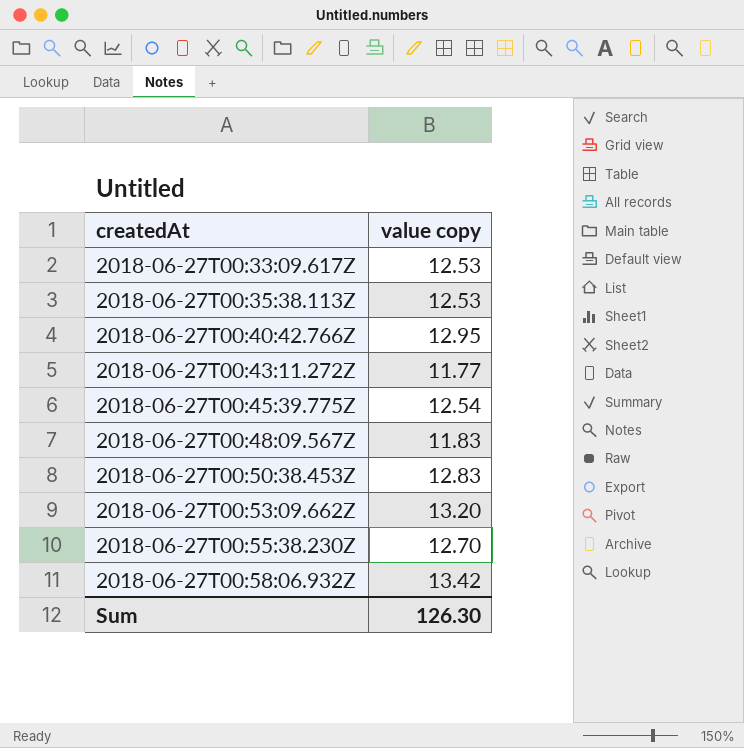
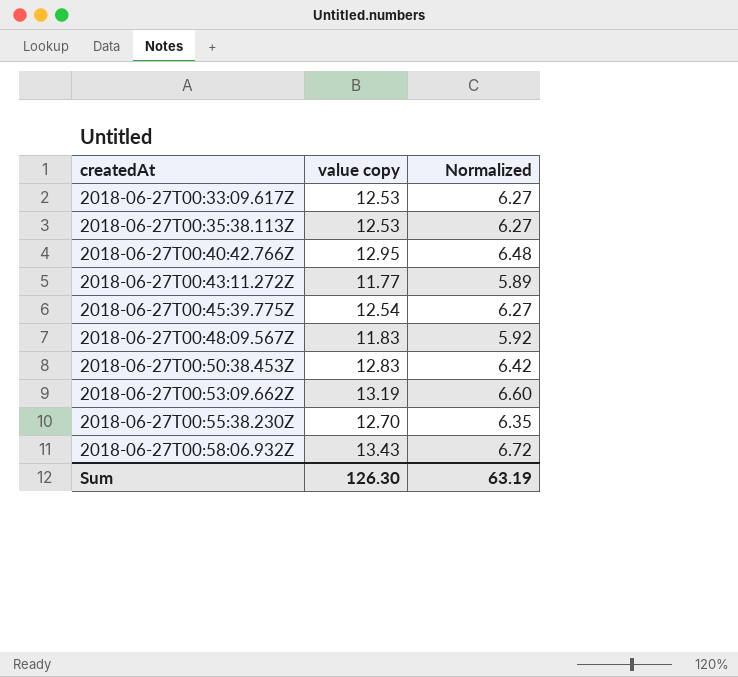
column Normalized | formula: none -> [value copy] * 0.5
2018-06-27T00:53:09.662Z | value copy: 13.20 -> 13.19
2018-06-27T00:58:06.932Z | value copy: 13.42 -> 13.43

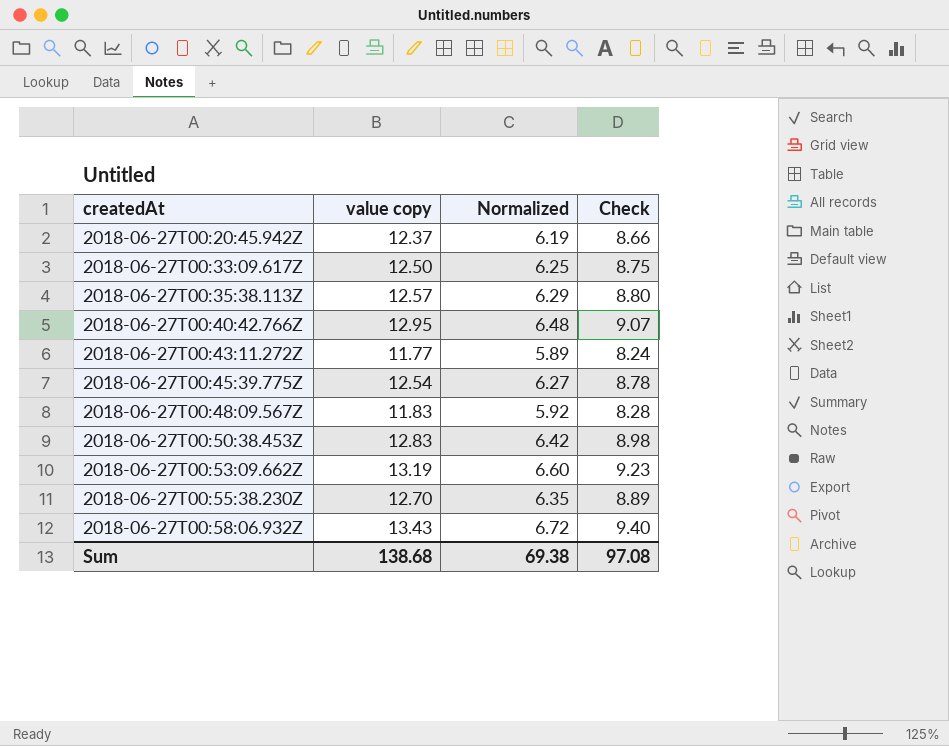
column Check | formula: none -> [value copy] * 0.7
row 2018-06-27T00:20:45.942Z: none -> 12.37 | 6.19 | 8.66
2018-06-27T00:33:09.617Z | value copy: 12.53 -> 12.50
2018-06-27T00:33:09.617Z | Normalized: 6.27 -> 6.25
2018-06-27T00:35:38.113Z | value copy: 12.53 -> 12.57
2018-06-27T00:35:38.113Z | Normalized: 6.27 -> 6.29
Sum | value copy: 126.30 -> 138.68
Sum | Normalized: 63.19 -> 69.38

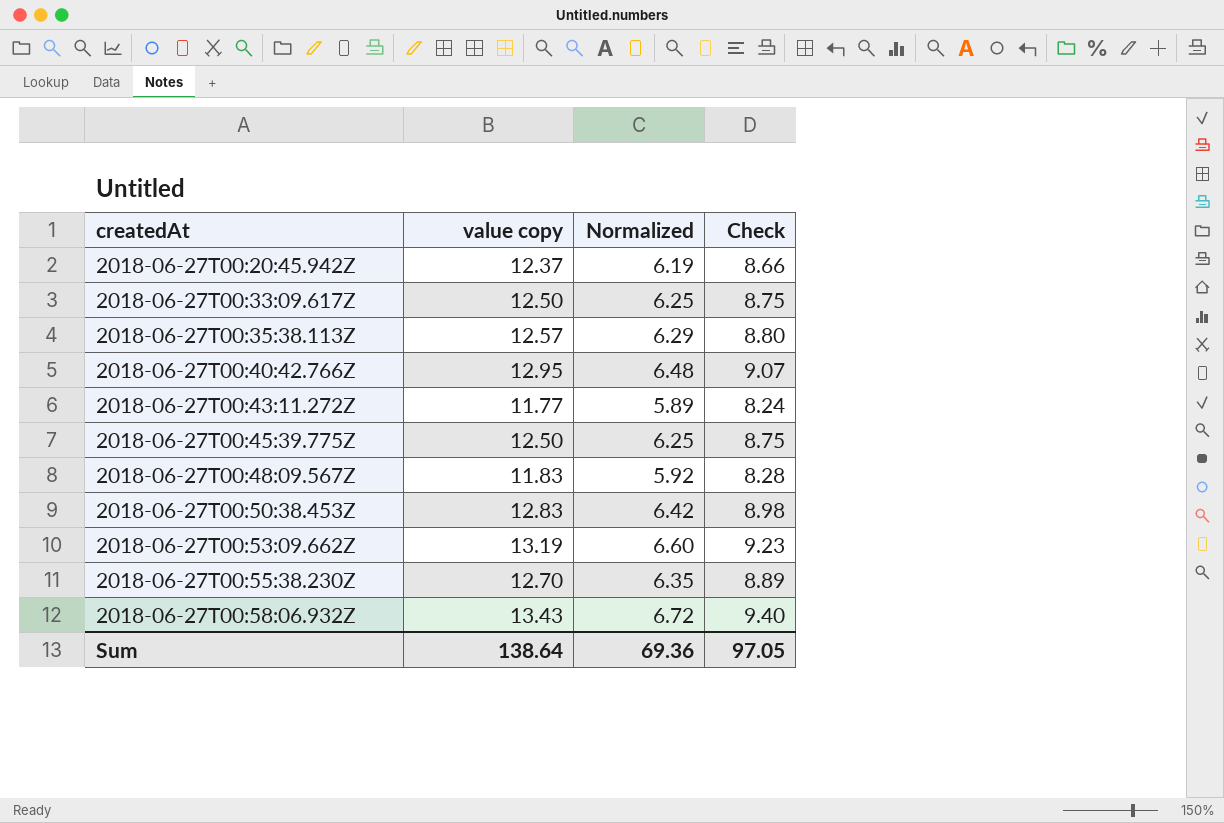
2018-06-27T00:45:39.775Z | value copy: 12.54 -> 12.50
2018-06-27T00:45:39.775Z | Normalized: 6.27 -> 6.25
2018-06-27T00:45:39.775Z | Check: 8.78 -> 8.75
Sum | value copy: 138.68 -> 138.64
Sum | Normalized: 69.38 -> 69.36
Sum | Check: 97.08 -> 97.05

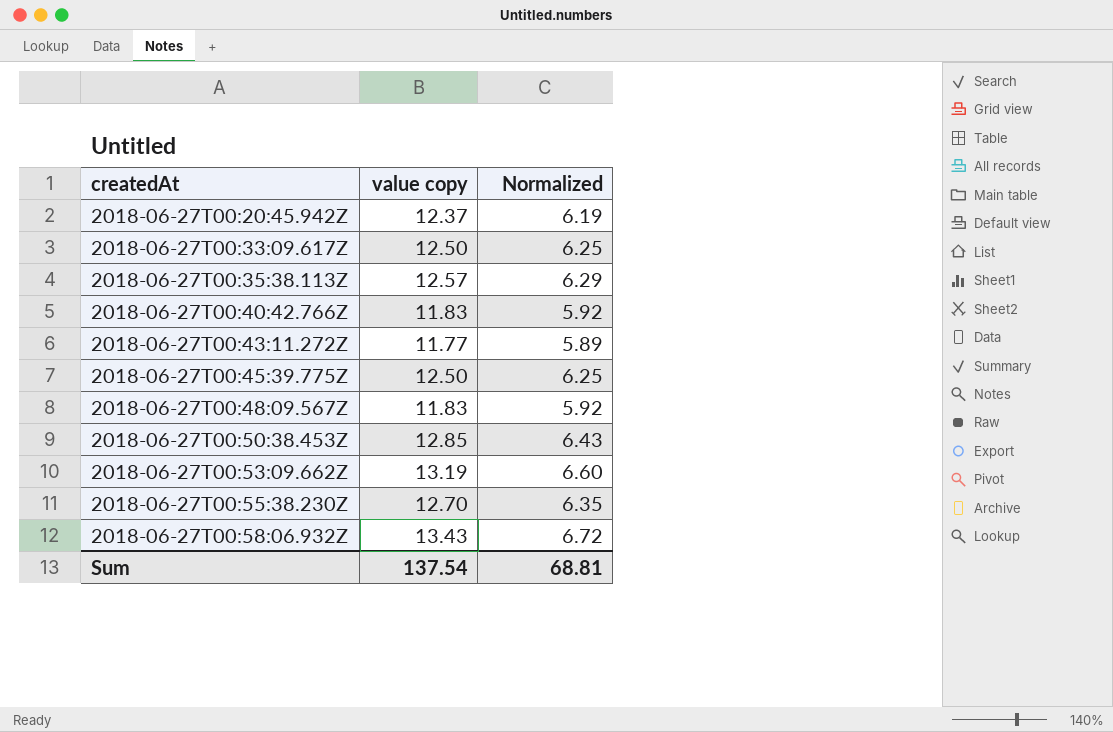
column Check | formula: [value copy] * 0.7 -> none
2018-06-27T00:40:42.766Z | value copy: 12.95 -> 11.83
2018-06-27T00:40:42.766Z | Normalized: 6.48 -> 5.92
2018-06-27T00:50:38.453Z | value copy: 12.83 -> 12.85
2018-06-27T00:50:38.453Z | Normalized: 6.42 -> 6.43
Sum | value copy: 138.64 -> 137.54
Sum | Normalized: 69.36 -> 68.81

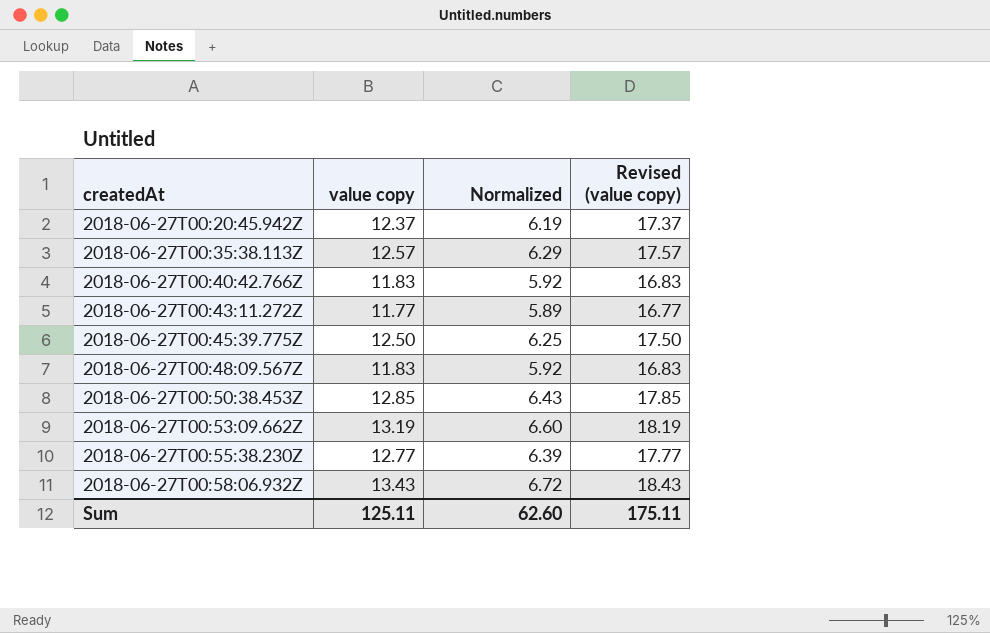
column Revised (value copy) | formula: none -> [value copy] + 5
row 2018-06-27T00:33:09.617Z: 12.50 | 6.25 -> none
2018-06-27T00:55:38.230Z | value copy: 12.70 -> 12.77
2018-06-27T00:55:38.230Z | Normalized: 6.35 -> 6.39
Sum | value copy: 137.54 -> 125.11
Sum | Normalized: 68.81 -> 62.60

